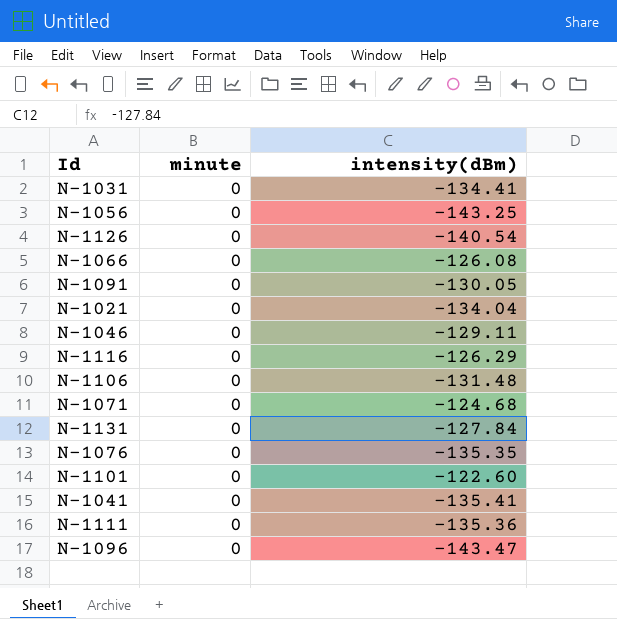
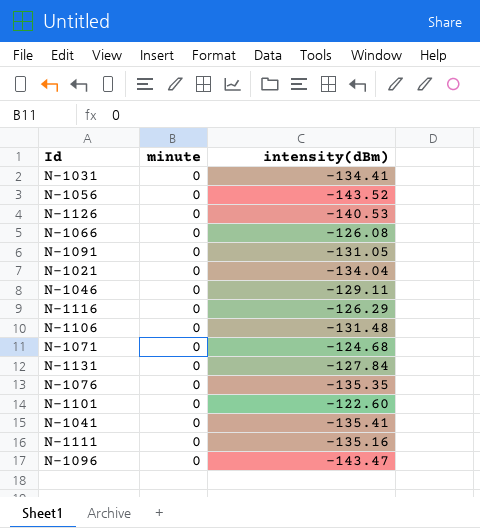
N-1056 | intensity(dBm): -143.25 -> -143.52
N-1126 | intensity(dBm): -140.54 -> -140.53
N-1091 | intensity(dBm): -130.05 -> -131.05
N-1111 | intensity(dBm): -135.36 -> -135.16

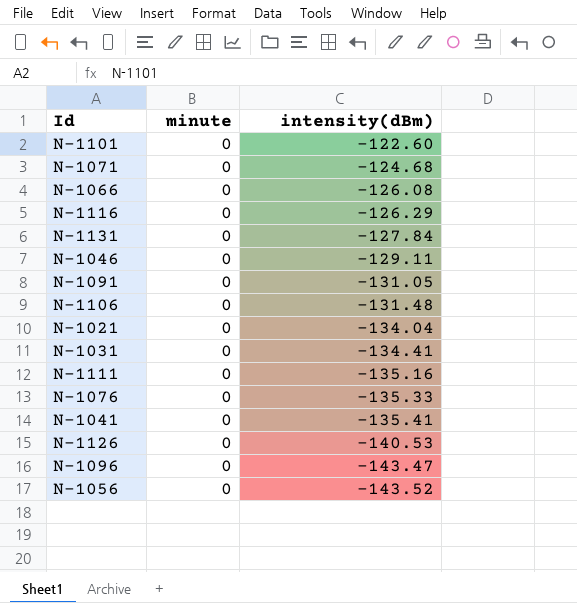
row order: none -> intensity(dBm) descending
N-1076 | intensity(dBm): -135.35 -> -135.33

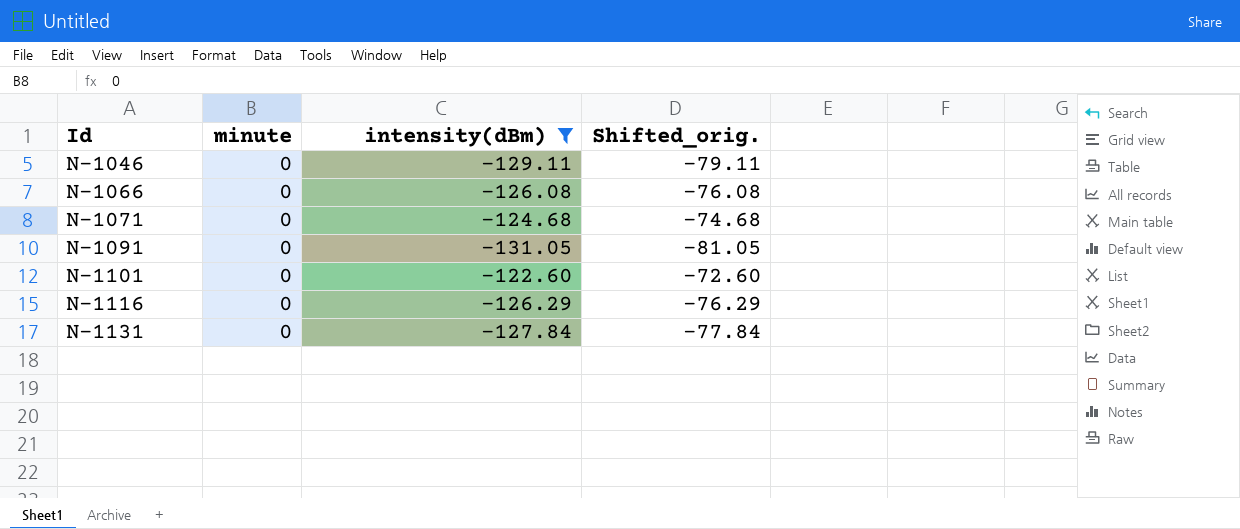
filter: none -> intensity(dBm) >= -131.05
row order: intensity(dBm) descending -> Id ascending
column Shifted_orig. | formula: none -> [intensity(dBm)] + 50

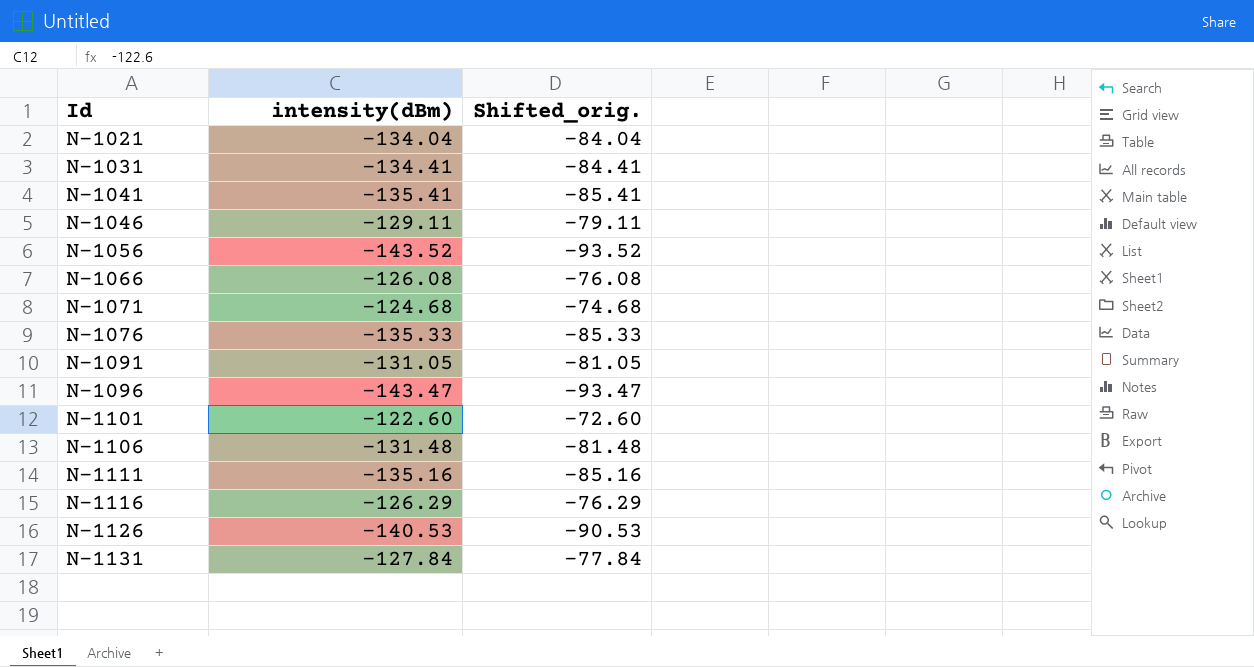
filter: intensity(dBm) >= -131.05 -> none
column minute | position: 2 -> none

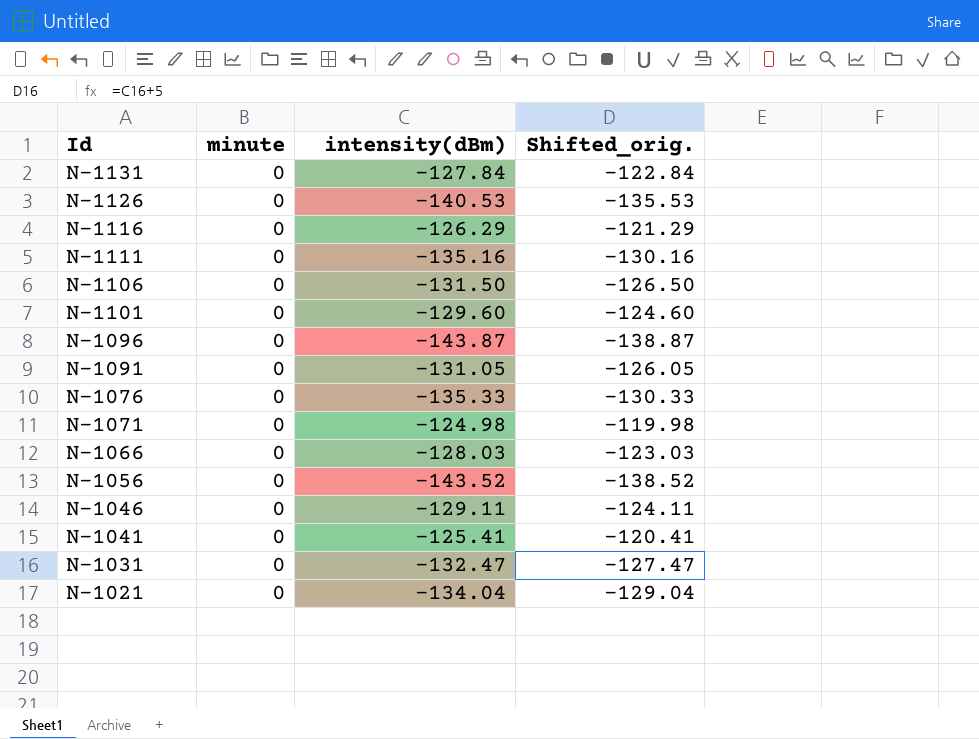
row order: Id ascending -> Id descending
column minute | position: none -> 2
column Shifted_orig. | formula: [intensity(dBm)] + 50 -> [intensity(dBm)] + 5
N-1106 | intensity(dBm): -131.48 -> -131.50
N-1101 | intensity(dBm): -122.60 -> -129.60
N-1096 | intensity(dBm): -143.47 -> -143.87
N-1071 | intensity(dBm): -124.68 -> -124.98
N-1066 | intensity(dBm): -126.08 -> -128.03
N-1041 | intensity(dBm): -135.41 -> -125.41
N-1031 | intensity(dBm): -134.41 -> -132.47

